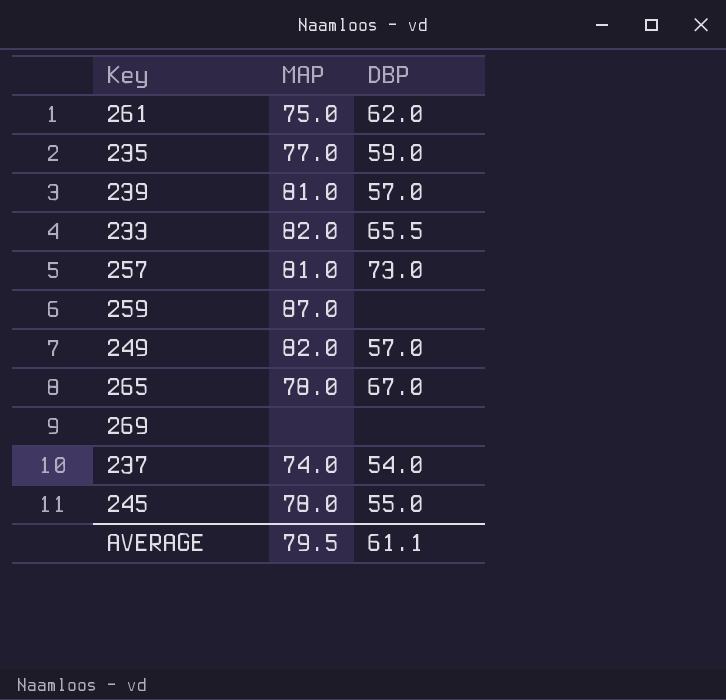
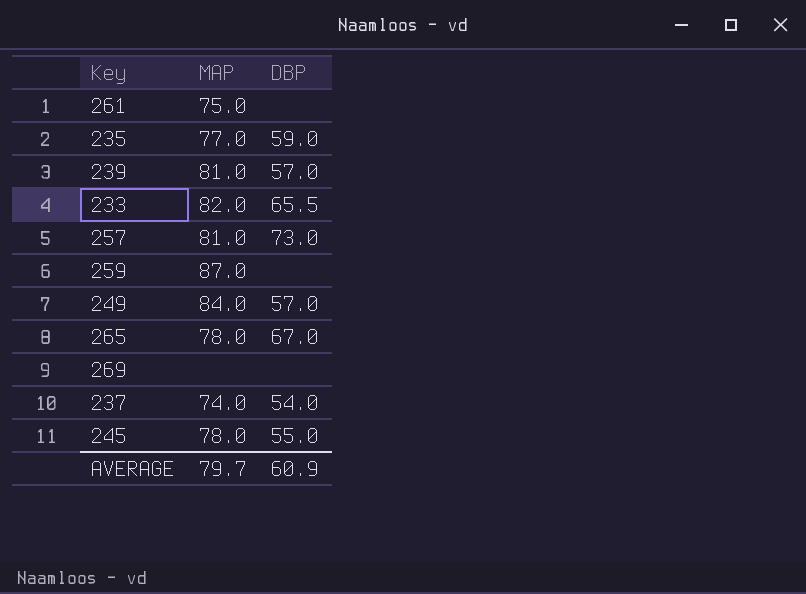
261 | DBP: 62.0 -> none
249 | MAP: 82.0 -> 84.0
AVERAGE | MAP: 79.5 -> 79.7
AVERAGE | DBP: 61.1 -> 60.9

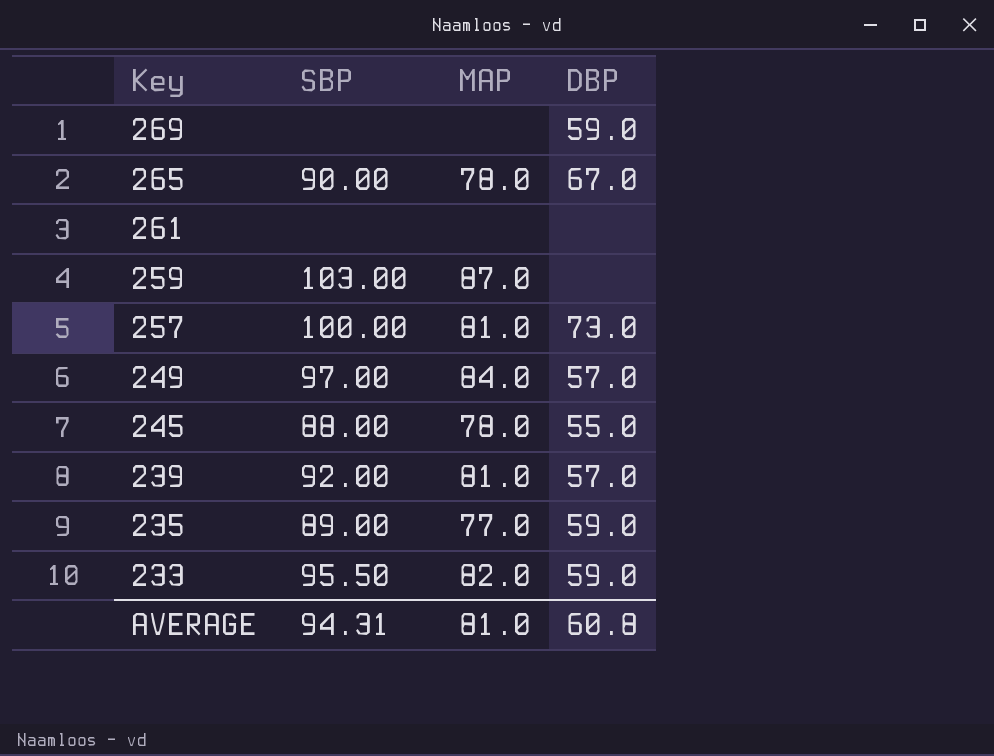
row order: none -> Key descending
column SBP | position: none -> 2
row 237: 74.0 | 54.0 -> none
269 | DBP: none -> 59.0
261 | MAP: 75.0 -> none
233 | DBP: 65.5 -> 59.0
AVERAGE | MAP: 79.7 -> 81.0
AVERAGE | DBP: 60.9 -> 60.8

